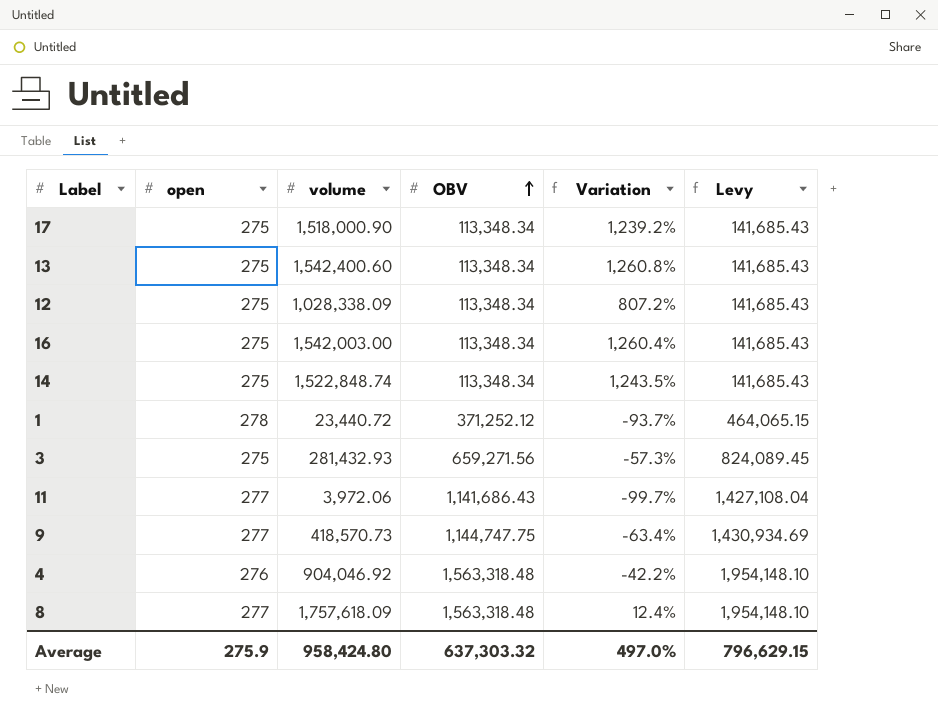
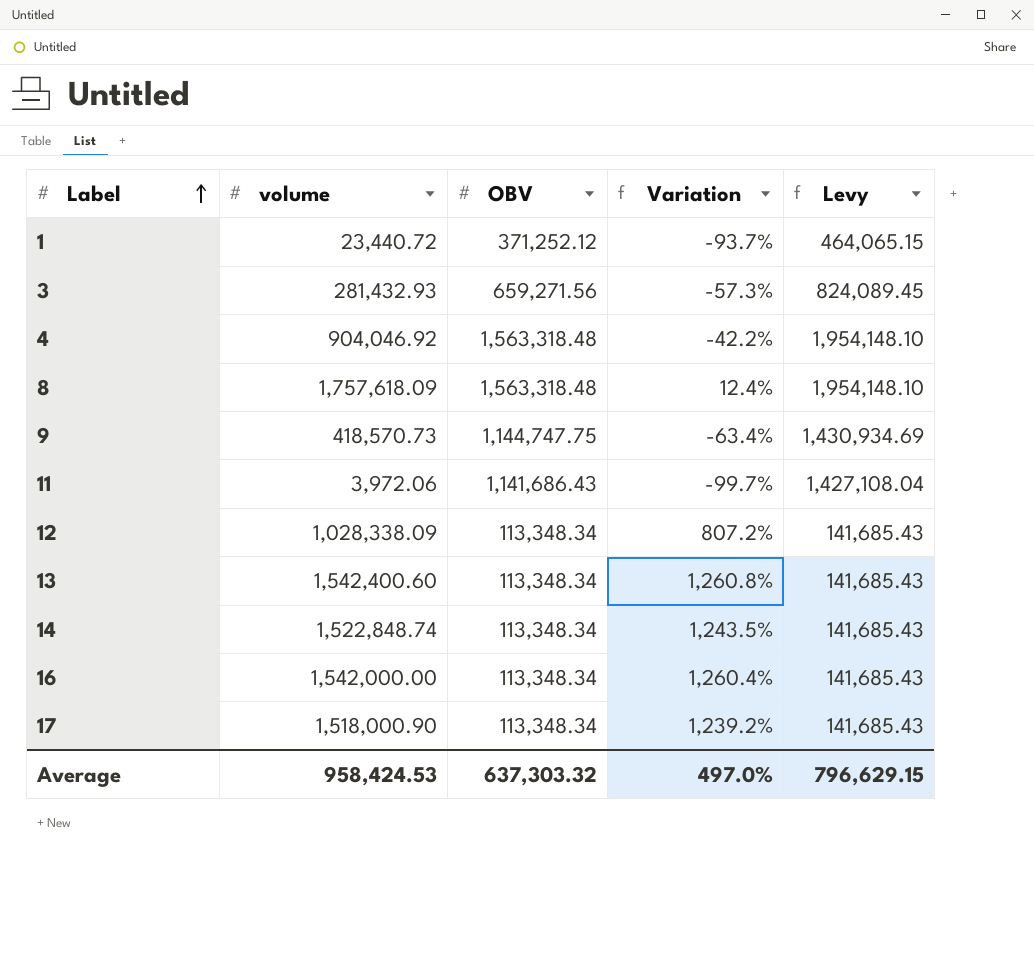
row order: OBV ascending -> Label ascending
column open | position: 2 -> none
16 | volume: 1,542,003.00 -> 1,542,000.00
Average | volume: 958,424.80 -> 958,424.53

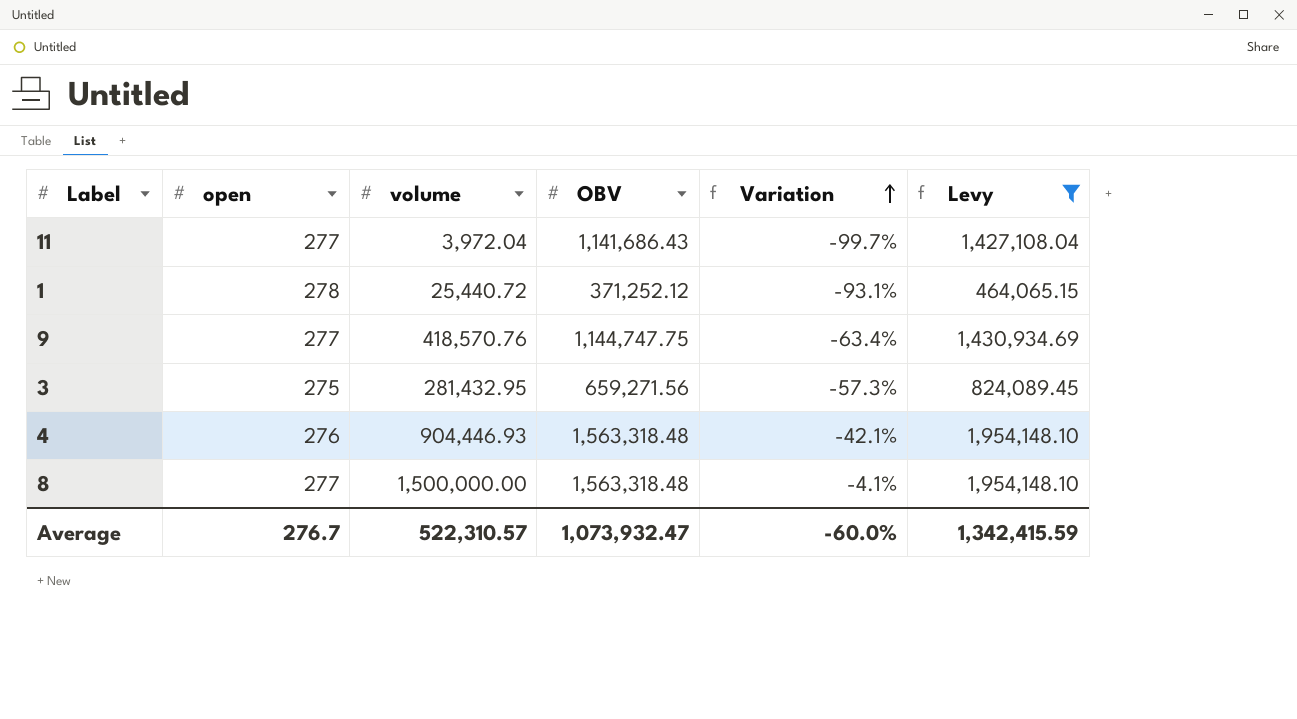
filter: none -> Levy != 141,685.43
row order: Label ascending -> Variation ascending
column open | position: none -> 2
11 | volume: 3,972.06 -> 3,972.04
1 | volume: 23,440.72 -> 25,440.72
1 | Variation: -93.7% -> -93.1%
9 | volume: 418,570.73 -> 418,570.76
3 | volume: 281,432.93 -> 281,432.95
4 | volume: 904,046.92 -> 904,446.93
4 | Variation: -42.2% -> -42.1%
8 | volume: 1,757,618.09 -> 1,500,000.00
8 | Variation: 12.4% -> -4.1%
Average | volume: 958,424.53 -> 522,310.57
Average | OBV: 637,303.32 -> 1,073,932.47
Average | Variation: 497.0% -> -60.0%
Average | Levy: 796,629.15 -> 1,342,415.59

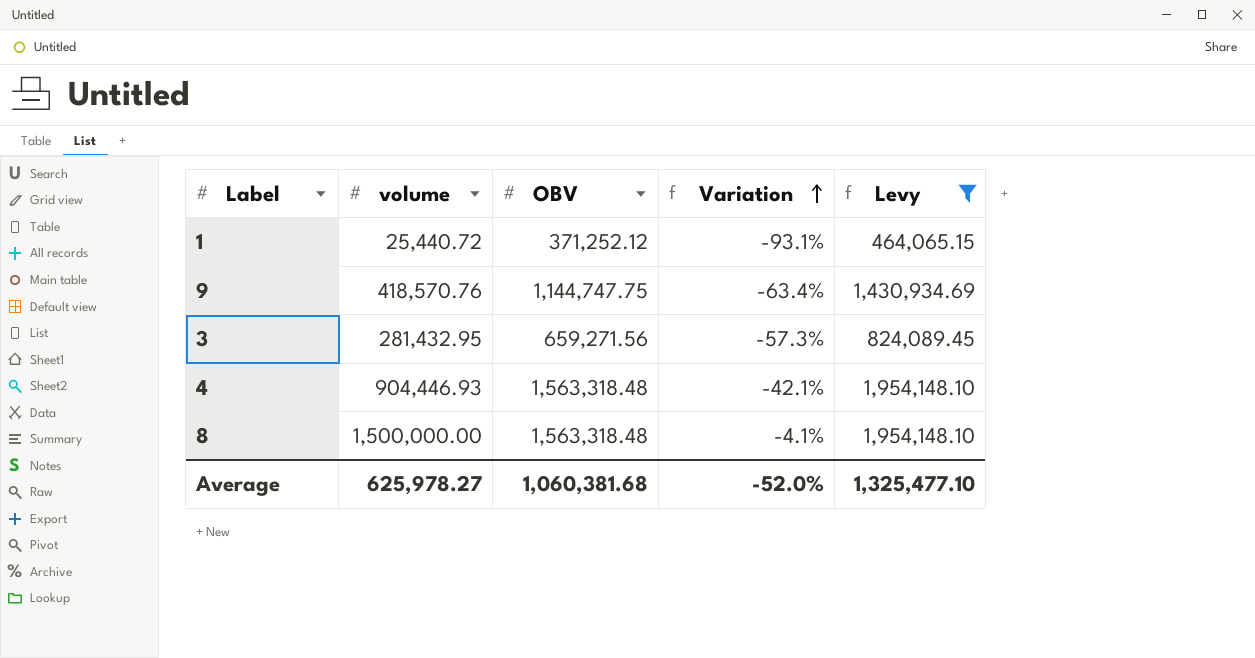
column open | position: 2 -> none
row 11: 277 | 3,972.04 | 1,141,686.43 | -99.7% | 1,427,108.04 -> none
Average | volume: 522,310.57 -> 625,978.27
Average | OBV: 1,073,932.47 -> 1,060,381.68
Average | Variation: -60.0% -> -52.0%
Average | Levy: 1,342,415.59 -> 1,325,477.10

